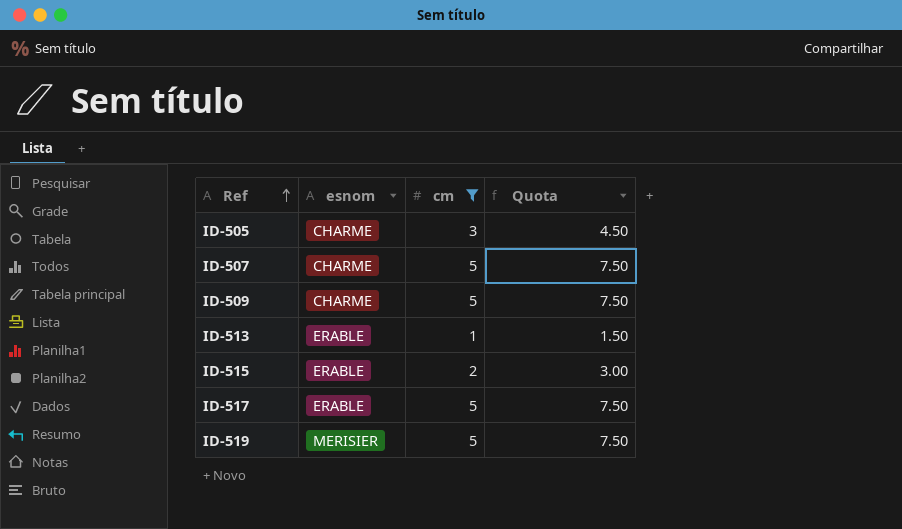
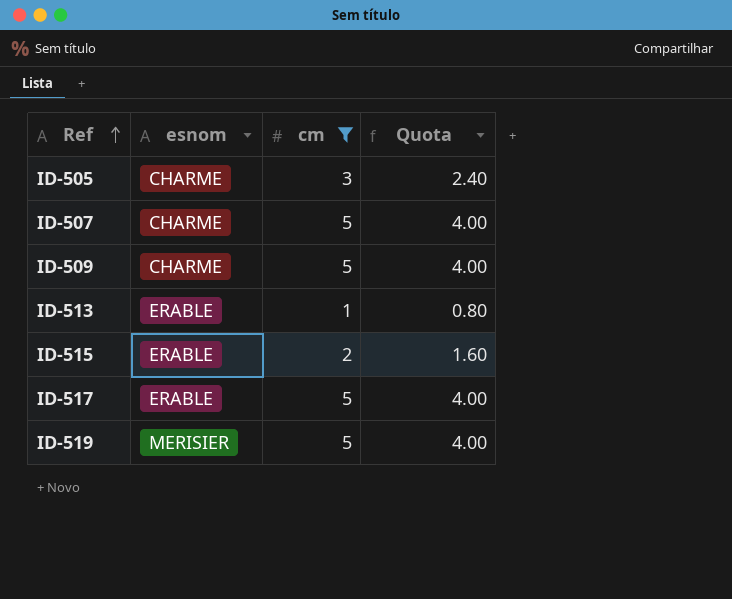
column Quota | formula: [cm] * 1.5 -> [cm] * 0.8

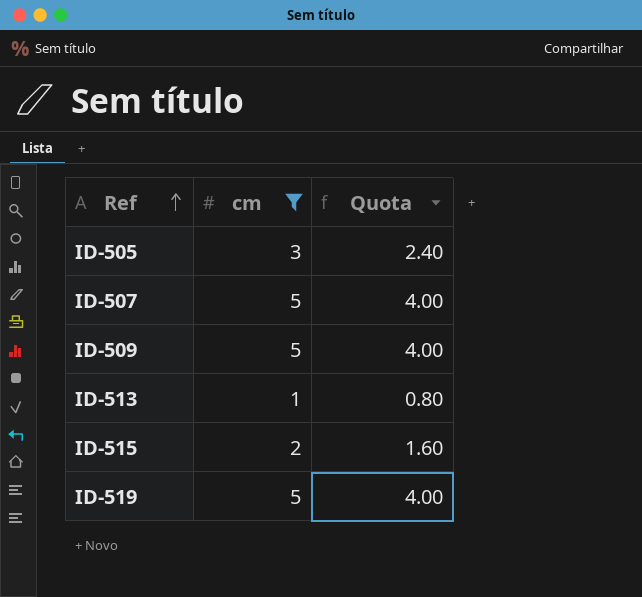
column esnom | position: 2 -> none
row ID-517: ERABLE | 5 | 4.00 -> none

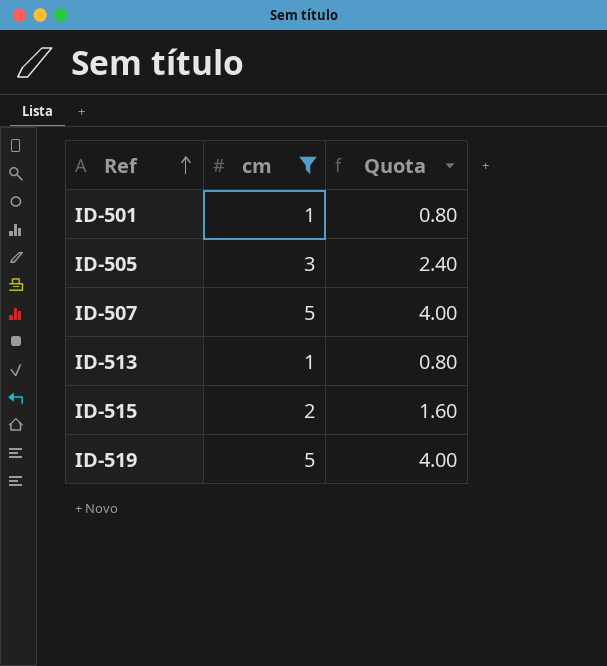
row ID-509: 5 | 4.00 -> none
row ID-501: none -> 1 | 0.80

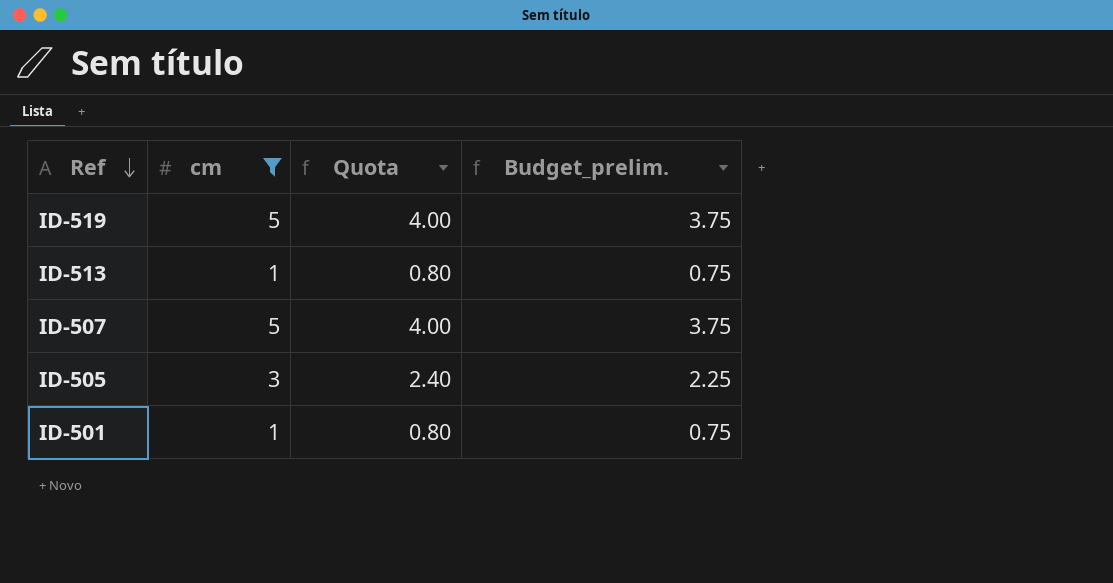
row order: Ref ascending -> Ref descending
column Budget_prelim. | formula: none -> [cm] * 0.75
row ID-515: 2 | 1.60 -> none

